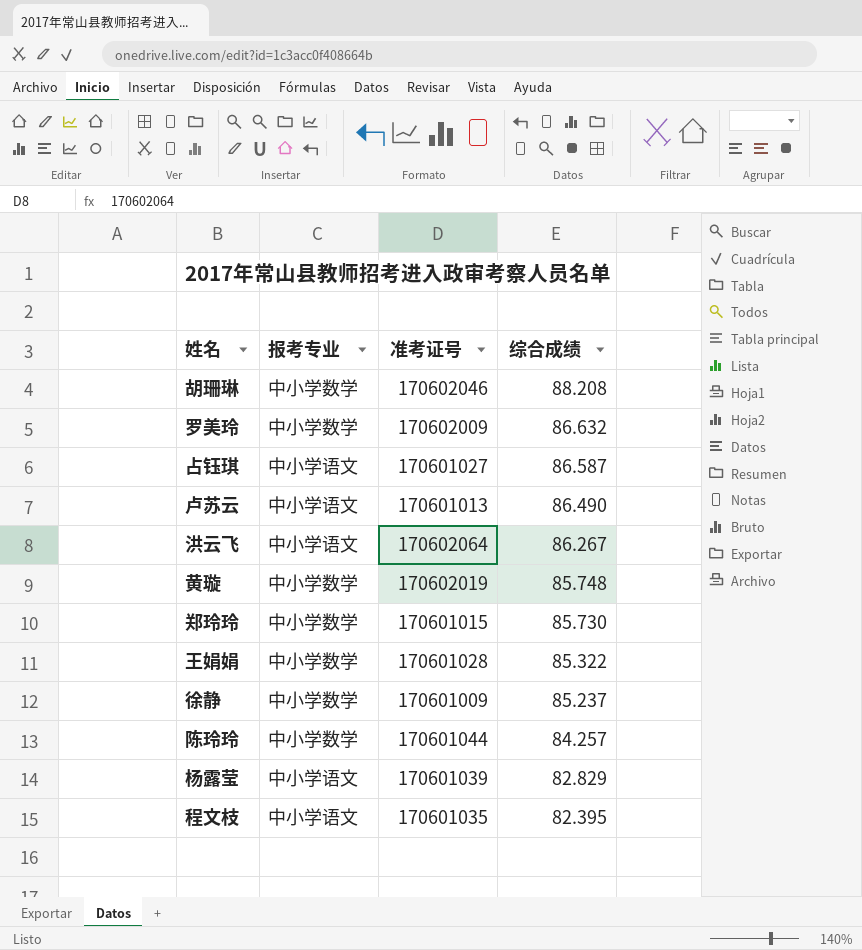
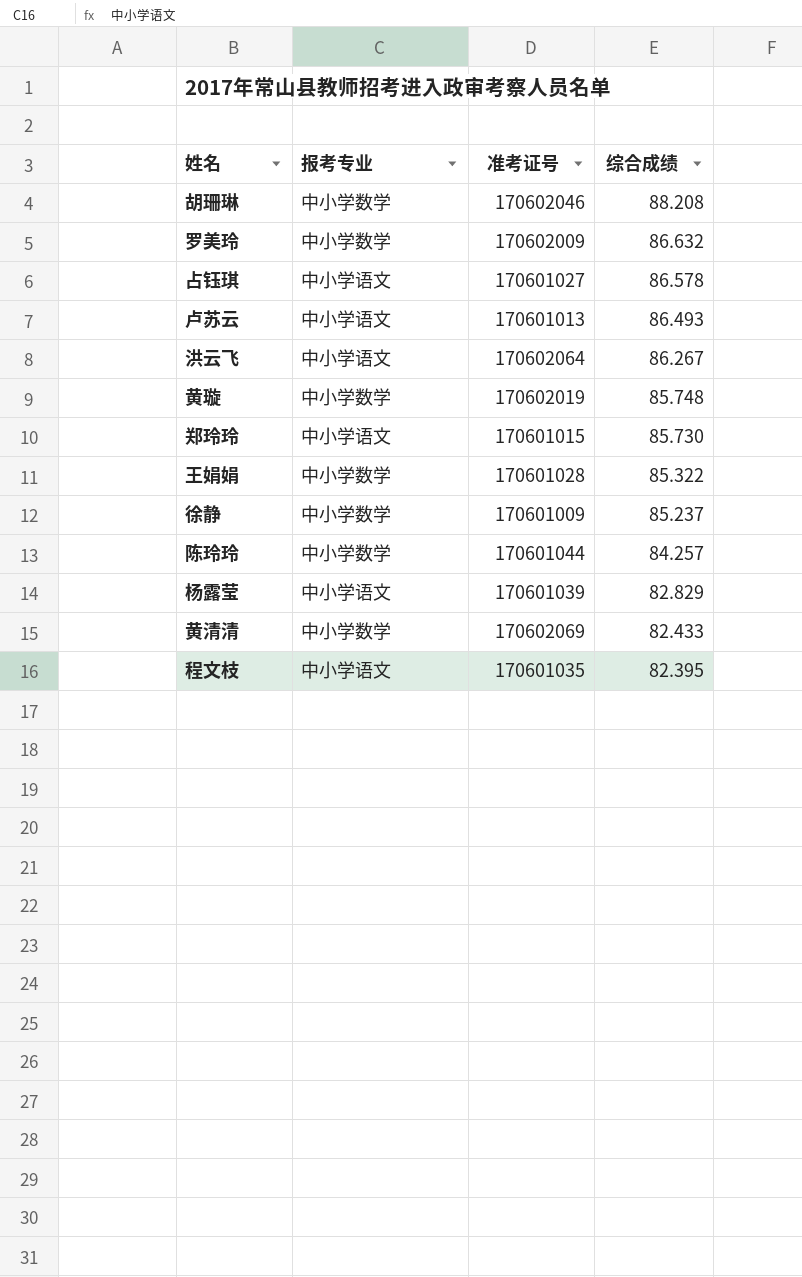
占钰琪 | 综合成绩: 86.587 -> 86.578
卢苏云 | 综合成绩: 86.490 -> 86.493
郑玲玲 | 报考专业: 中小学数学 -> 中小学语文
row 黄清清: none -> 中小学数学 | 170602069 | 82.433

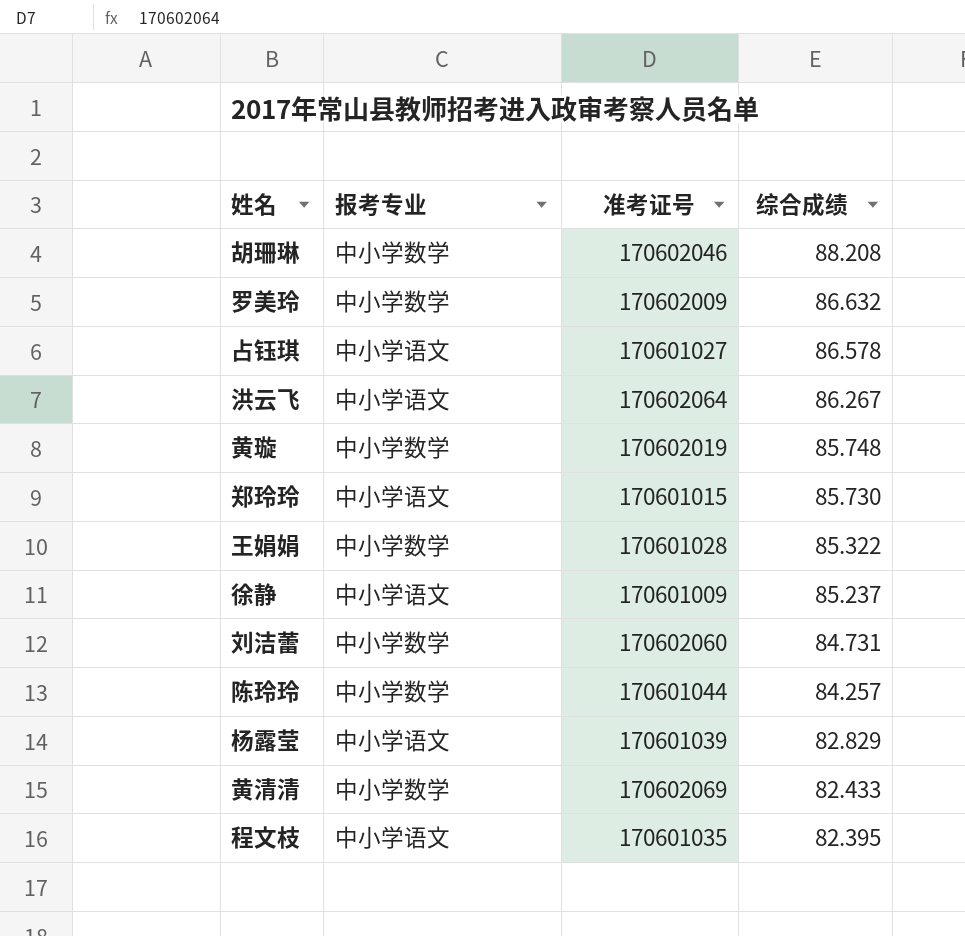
row 卢苏云: 中小学语文 | 170601013 | 86.493 -> none
徐静 | 报考专业: 中小学数学 -> 中小学语文
row 刘洁蕾: none -> 中小学数学 | 170602060 | 84.731

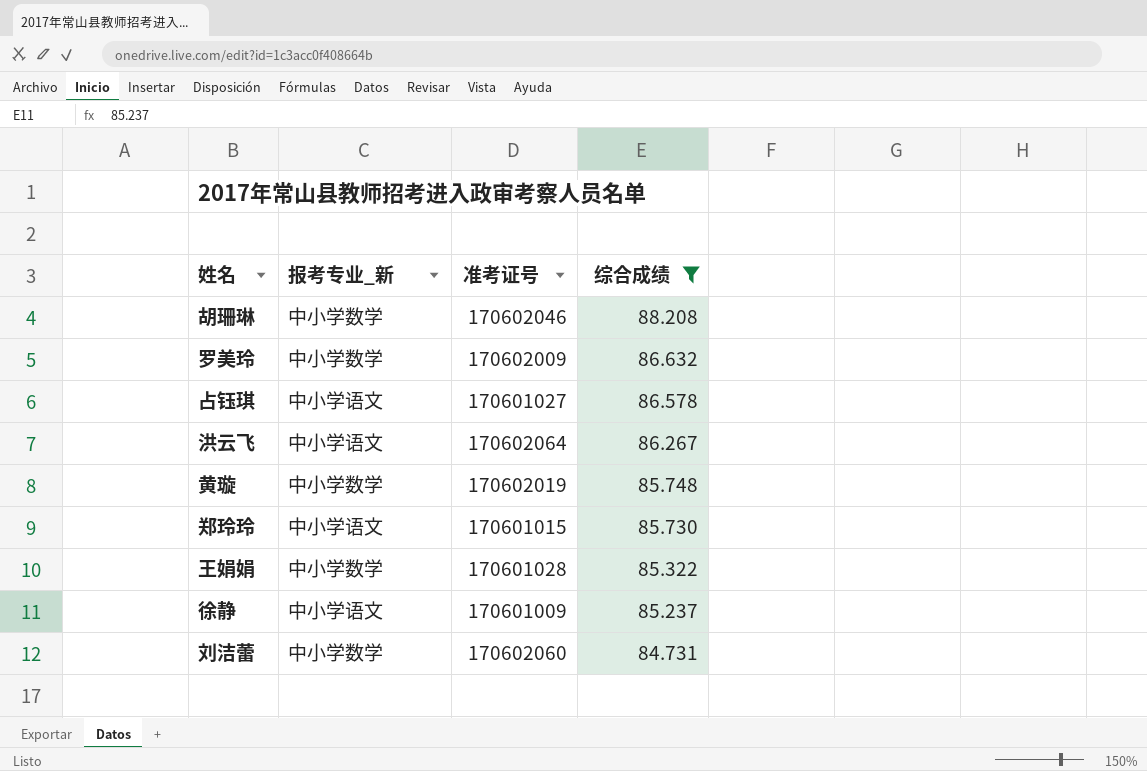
filter: none -> 综合成绩 >= 84.731
column name: 报考专业 -> 报考专业_新

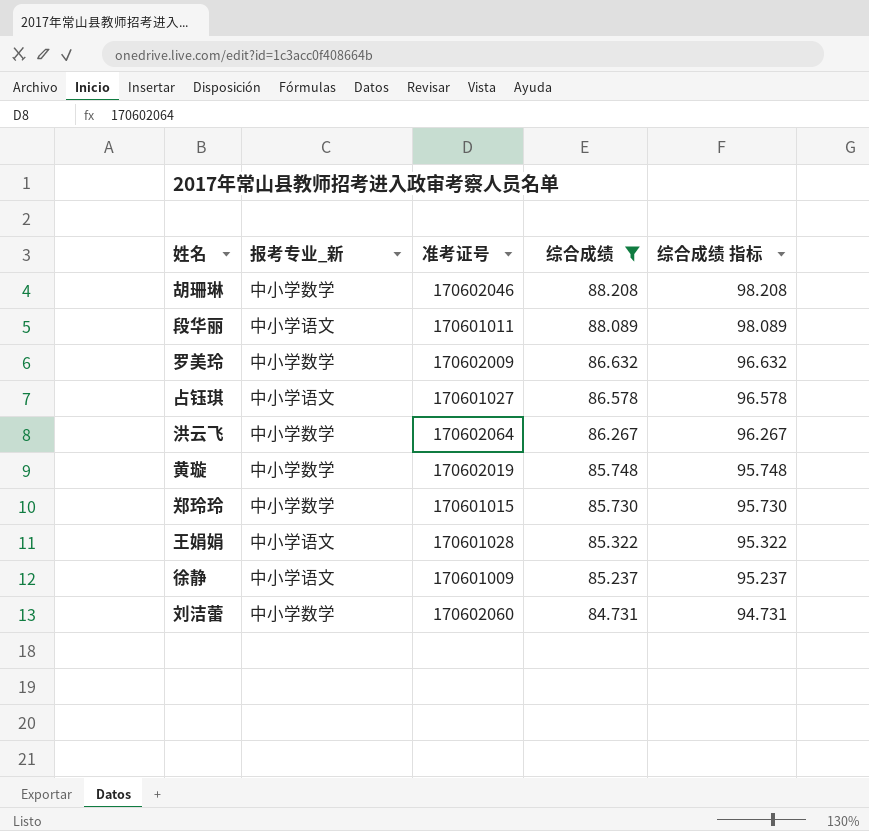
column 综合成绩 指标 | formula: none -> [综合成绩] + 10
row 段华丽: none -> 中小学语文 | 170601011 | 88.089 | 98.089
洪云飞 | 报考专业_新: 中小学语文 -> 中小学数学
郑玲玲 | 报考专业_新: 中小学语文 -> 中小学数学
王娟娟 | 报考专业_新: 中小学数学 -> 中小学语文

